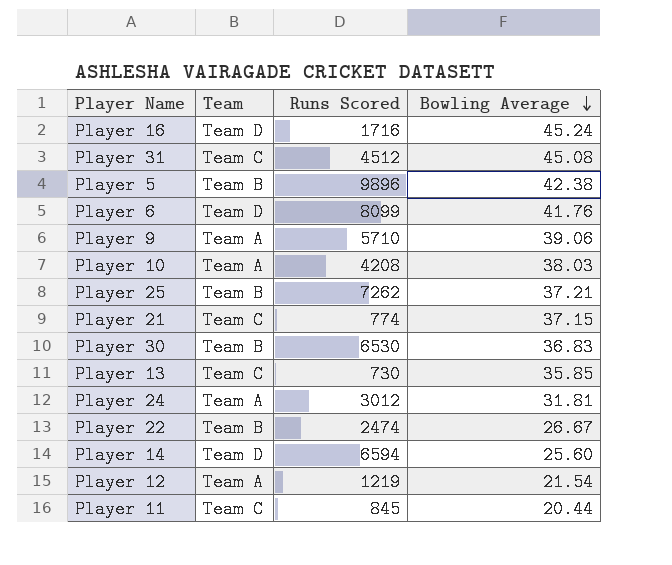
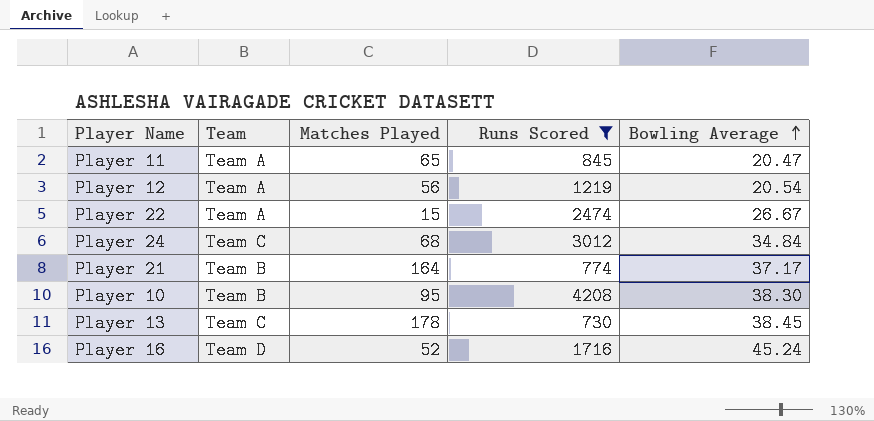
filter: none -> Runs Scored <= 4208
row order: Bowling Average descending -> Bowling Average ascending
column Matches Played | position: none -> 3
Player 11 | Team: Team C -> Team A
Player 11 | Bowling Average: 20.44 -> 20.47
Player 12 | Bowling Average: 21.54 -> 20.54
Player 22 | Team: Team B -> Team A
Player 24 | Team: Team A -> Team C
Player 24 | Bowling Average: 31.81 -> 34.84
Player 21 | Team: Team C -> Team B
Player 21 | Bowling Average: 37.15 -> 37.17
Player 10 | Team: Team A -> Team B
Player 10 | Bowling Average: 38.03 -> 38.30
Player 13 | Bowling Average: 35.85 -> 38.45

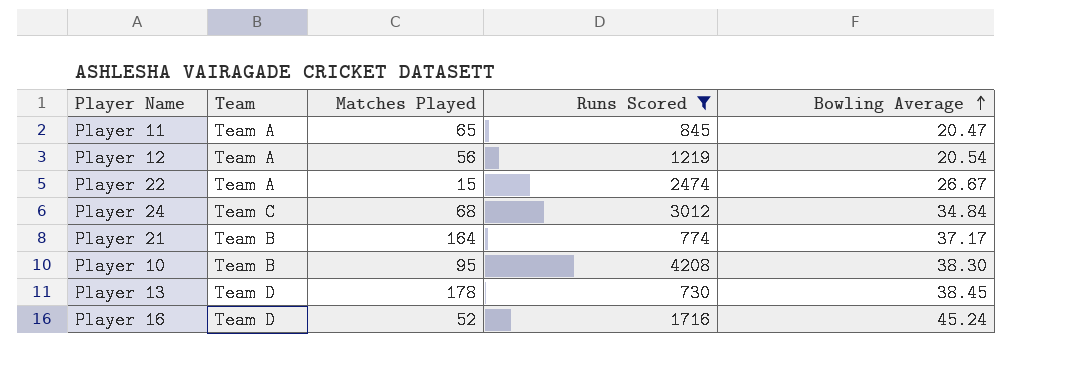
Player 13 | Team: Team C -> Team D

